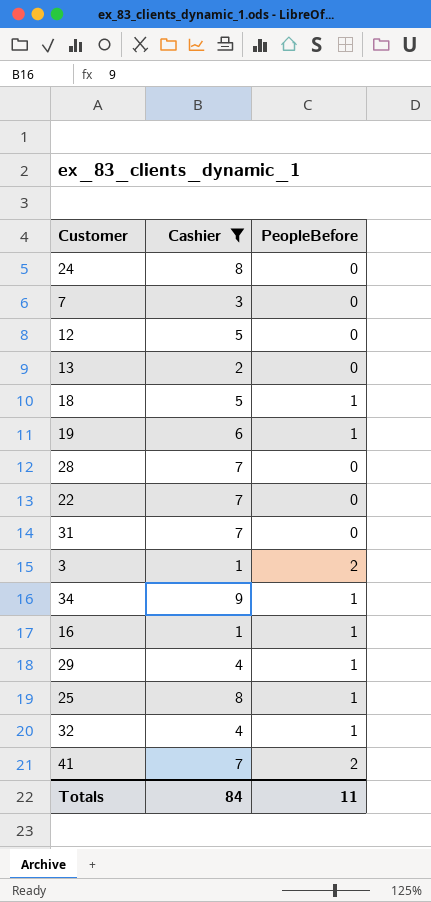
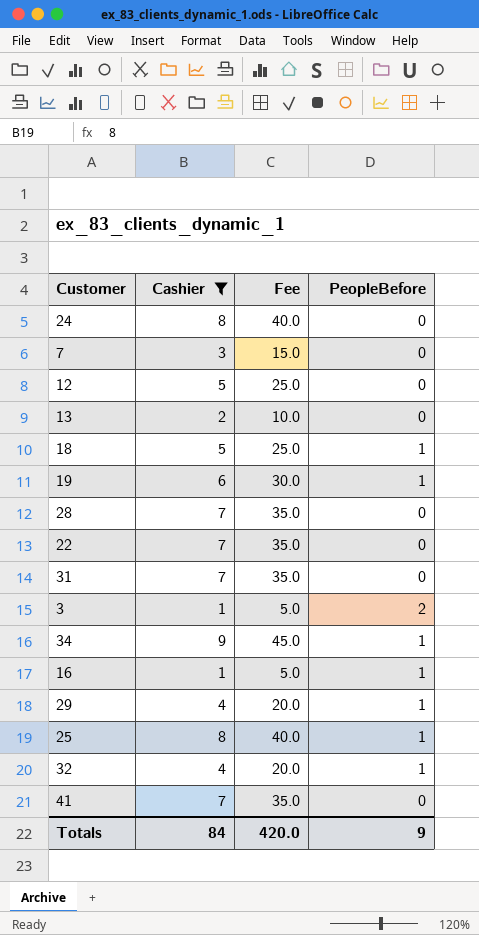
column Fee | formula: none -> [Cashier] * 5
41 | PeopleBefore: 2 -> 0
Totals | PeopleBefore: 11 -> 9

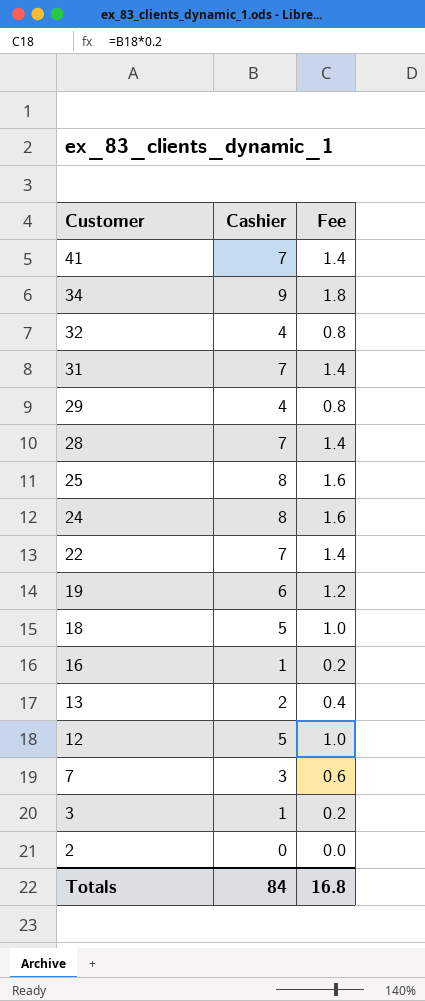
filter: Cashier != 0 -> none
row order: none -> Customer descending
column PeopleBefore | position: 4 -> none
column Fee | formula: [Cashier] * 5 -> [Cashier] * 0.2
Totals | Fee: 420.0 -> 16.8

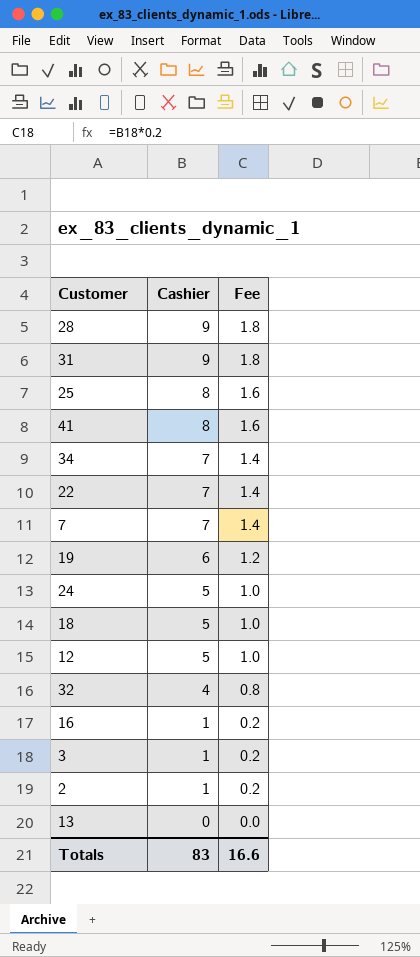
row order: Customer descending -> Cashier descending
row 29: 4 | 0.8 -> none
28 | Cashier: 7 -> 9
28 | Fee: 1.4 -> 1.8
31 | Cashier: 7 -> 9
31 | Fee: 1.4 -> 1.8
41 | Cashier: 7 -> 8
41 | Fee: 1.4 -> 1.6
34 | Cashier: 9 -> 7
34 | Fee: 1.8 -> 1.4
7 | Cashier: 3 -> 7
7 | Fee: 0.6 -> 1.4
24 | Cashier: 8 -> 5
24 | Fee: 1.6 -> 1.0
2 | Cashier: 0 -> 1
2 | Fee: 0.0 -> 0.2
13 | Cashier: 2 -> 0
13 | Fee: 0.4 -> 0.0
Totals | Cashier: 84 -> 83
Totals | Fee: 16.8 -> 16.6

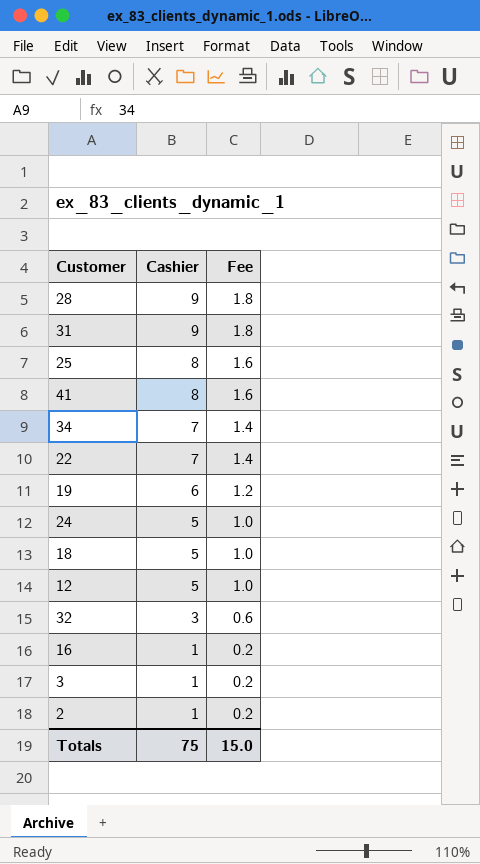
row 7: 7 | 1.4 -> none
row 13: 0 | 0.0 -> none
32 | Cashier: 4 -> 3
32 | Fee: 0.8 -> 0.6
Totals | Cashier: 83 -> 75
Totals | Fee: 16.6 -> 15.0

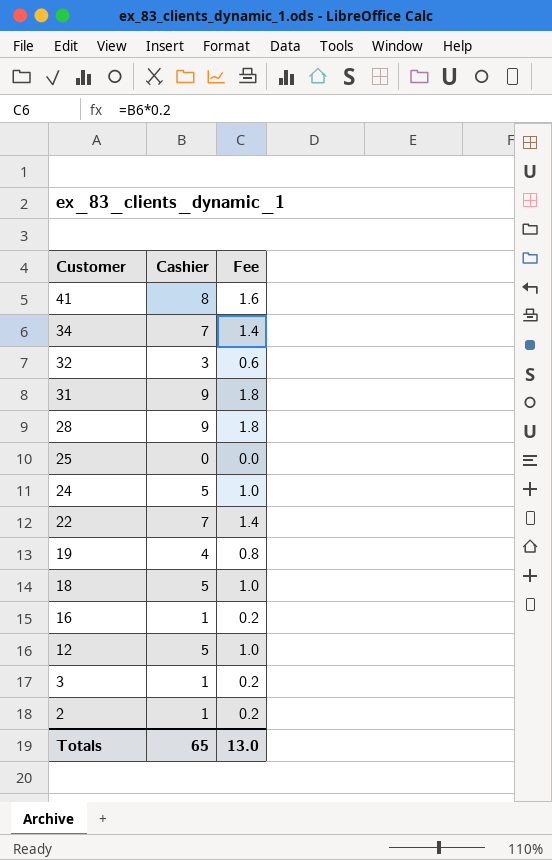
row order: Cashier descending -> Customer descending
25 | Cashier: 8 -> 0
25 | Fee: 1.6 -> 0.0
19 | Cashier: 6 -> 4
19 | Fee: 1.2 -> 0.8
Totals | Cashier: 75 -> 65
Totals | Fee: 15.0 -> 13.0

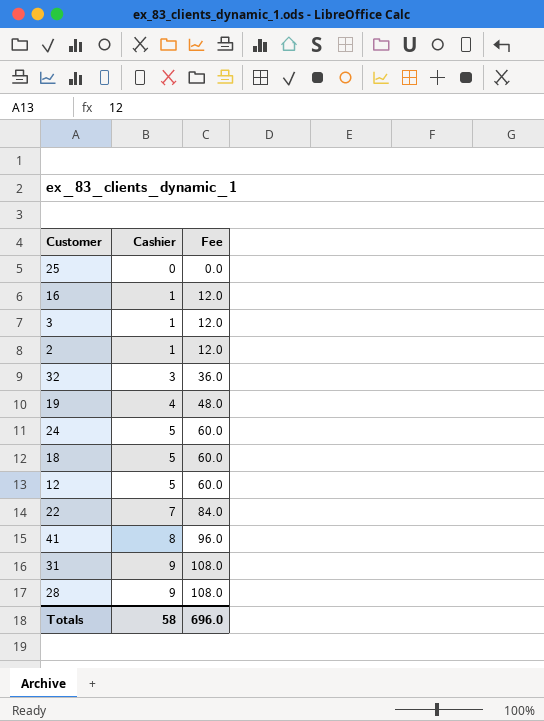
row order: Customer descending -> Cashier ascending
column Fee | formula: [Cashier] * 0.2 -> [Cashier] * 12
row 34: 7 | 1.4 -> none
Totals | Cashier: 65 -> 58
Totals | Fee: 13.0 -> 696.0

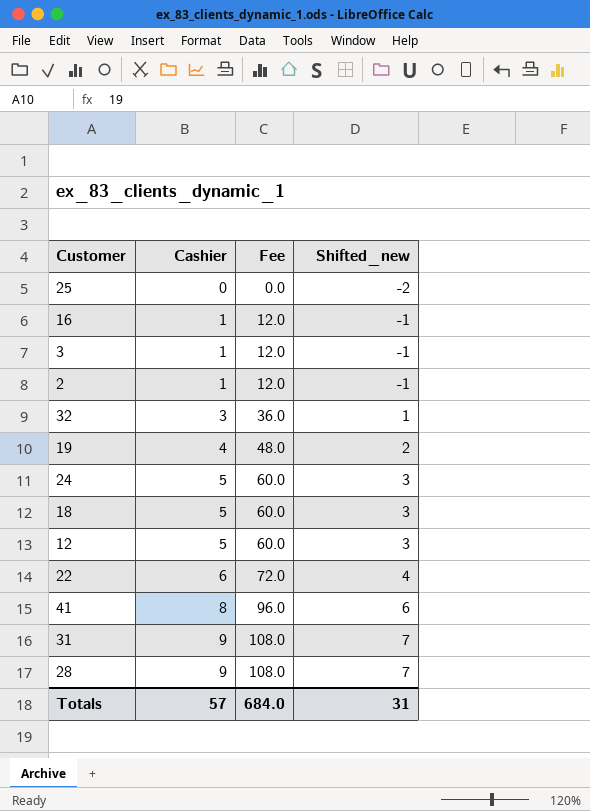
column Shifted_new | formula: none -> [Cashier] - 2
22 | Cashier: 7 -> 6
22 | Fee: 84.0 -> 72.0
Totals | Cashier: 58 -> 57
Totals | Fee: 696.0 -> 684.0

